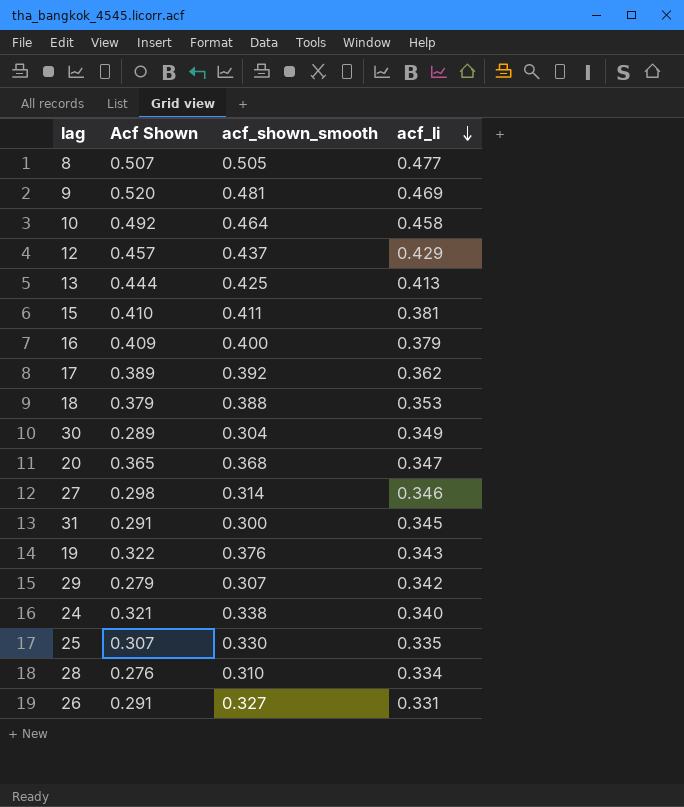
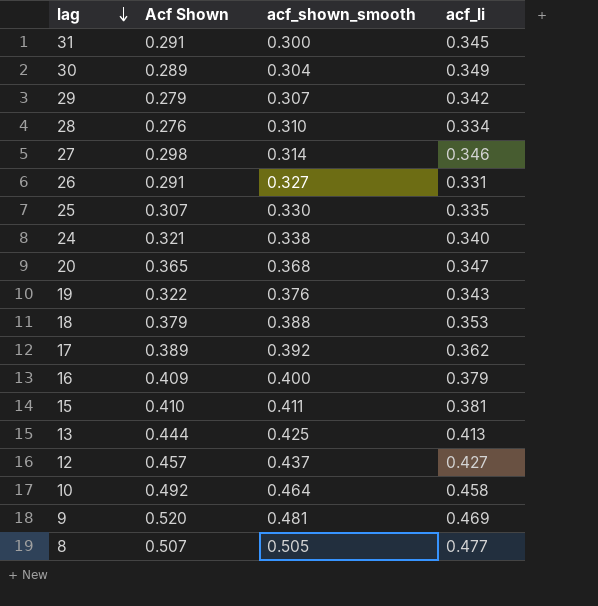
row order: acf_li descending -> lag descending
12 | acf_li: 0.429 -> 0.427

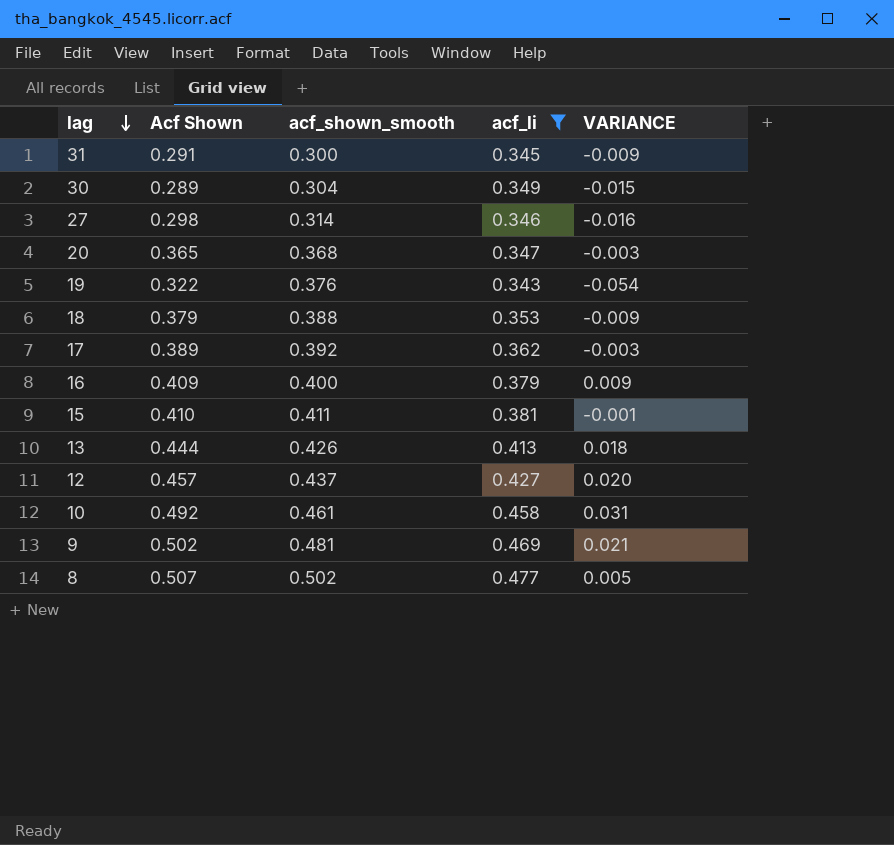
filter: none -> acf_li >= 0.343
column VARIANCE | formula: none -> [Acf Shown] - [acf_shown_smooth]
13 | acf_shown_smooth: 0.425 -> 0.426
10 | acf_shown_smooth: 0.464 -> 0.461
9 | Acf Shown: 0.520 -> 0.502
8 | acf_shown_smooth: 0.505 -> 0.502

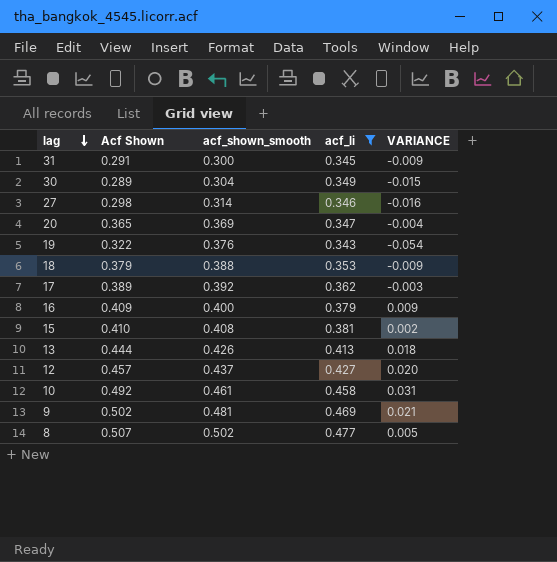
20 | acf_shown_smooth: 0.368 -> 0.369
20 | VARIANCE: -0.003 -> -0.004
15 | acf_shown_smooth: 0.411 -> 0.408
15 | VARIANCE: -0.001 -> 0.002

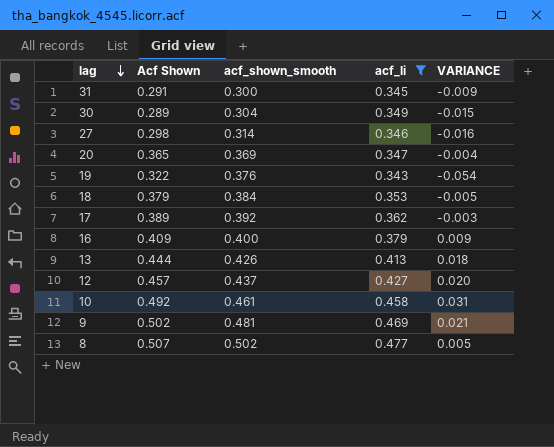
row 15: 0.410 | 0.408 | 0.381 | 0.002 -> none
18 | acf_shown_smooth: 0.388 -> 0.384
18 | VARIANCE: -0.009 -> -0.005

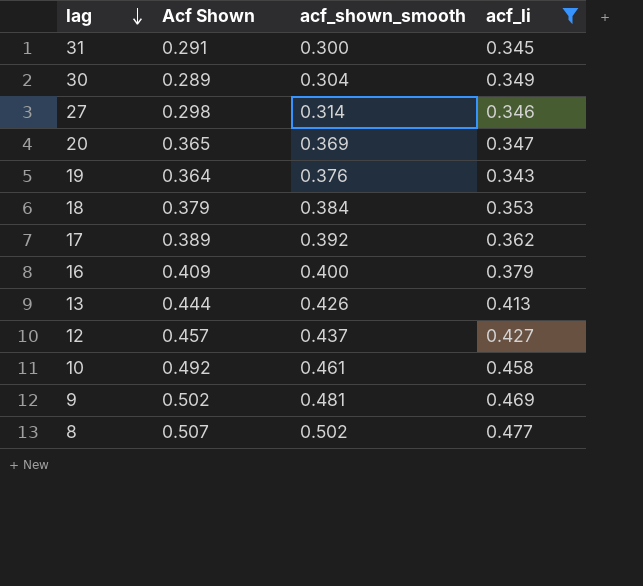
column VARIANCE | formula: [Acf Shown] - [acf_shown_smooth] -> none
19 | Acf Shown: 0.322 -> 0.364

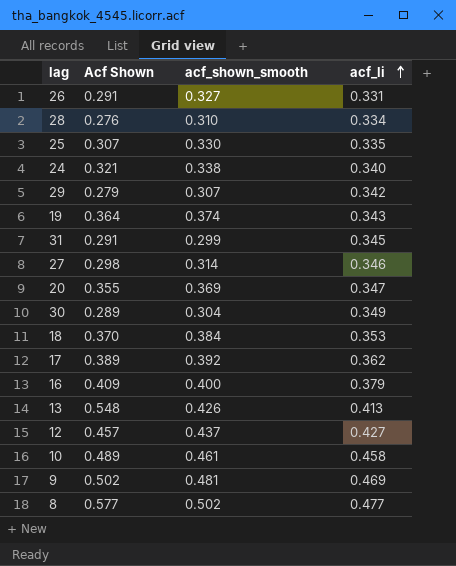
filter: acf_li >= 0.343 -> none
row order: lag descending -> acf_li ascending
19 | acf_shown_smooth: 0.376 -> 0.374
31 | acf_shown_smooth: 0.300 -> 0.299
20 | Acf Shown: 0.365 -> 0.355
18 | Acf Shown: 0.379 -> 0.370
13 | Acf Shown: 0.444 -> 0.548
10 | Acf Shown: 0.492 -> 0.489
8 | Acf Shown: 0.507 -> 0.577

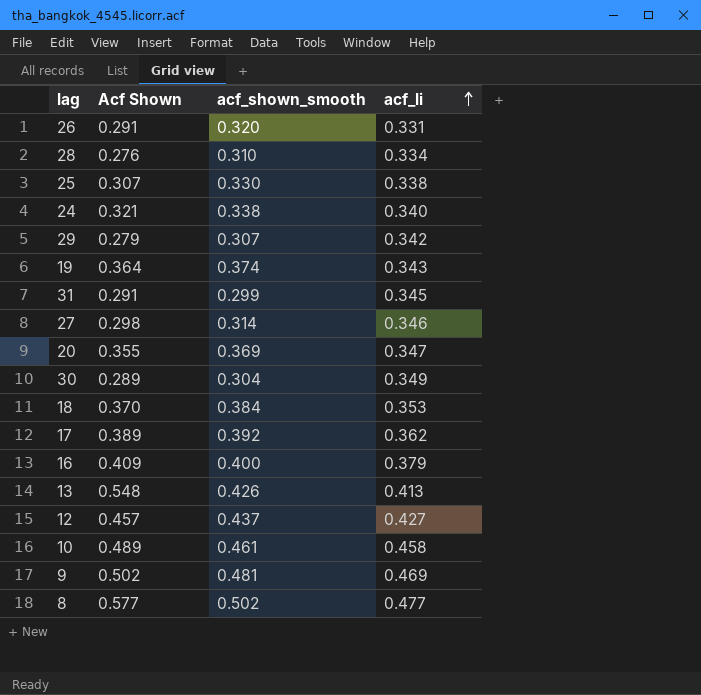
26 | acf_shown_smooth: 0.327 -> 0.320
25 | acf_li: 0.335 -> 0.338

